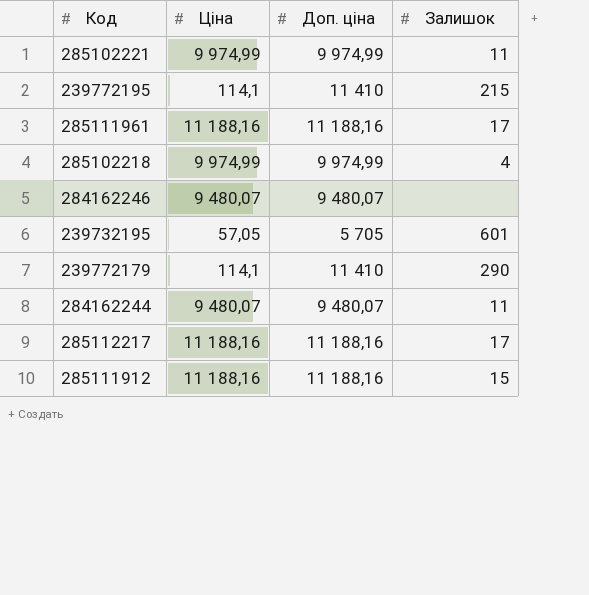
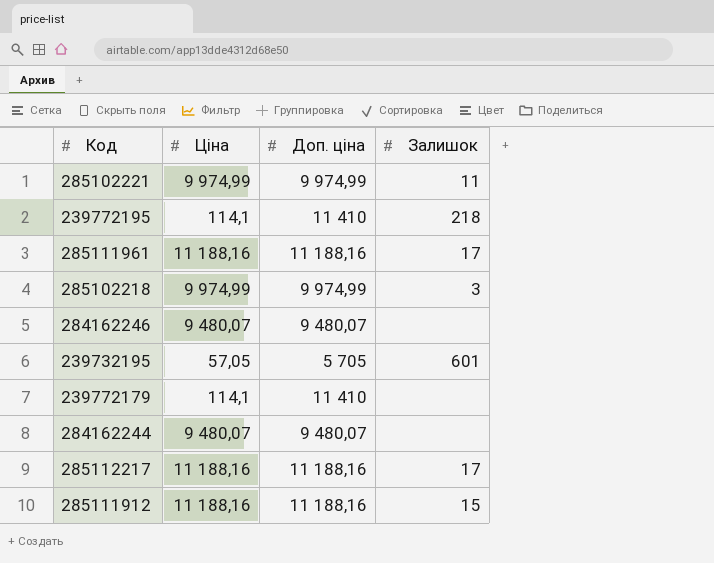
239772195 | Залишок: 215 -> 218
285102218 | Залишок: 4 -> 3
239772179 | Залишок: 290 -> none
284162244 | Залишок: 11 -> none

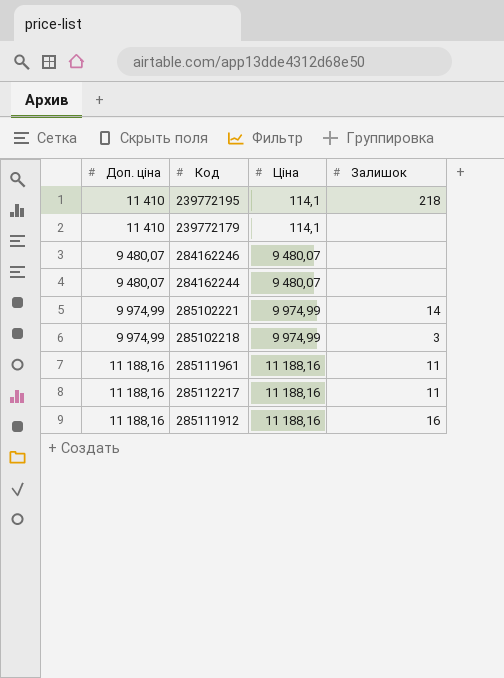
row order: none -> Ціна ascending
column Доп. ціна | position: 3 -> 1
row 239732195: 57,05 | 5 705 | 601 -> none
285102221 | Залишок: 11 -> 14
285111961 | Залишок: 17 -> 11
285112217 | Залишок: 17 -> 11
285111912 | Залишок: 15 -> 16

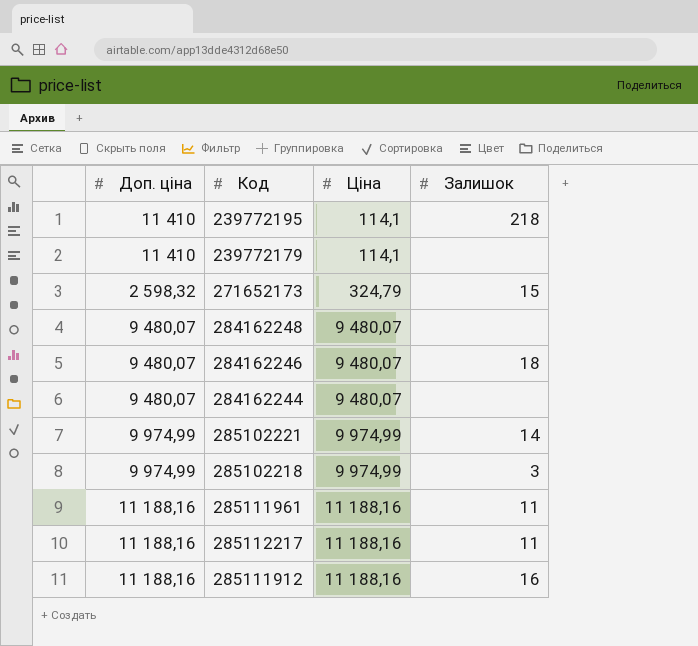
row 271652173: none -> 2 598,32 | 324,79 | 15
row 284162248: none -> 9 480,07 | 9 480,07 | none
284162246 | Залишок: none -> 18

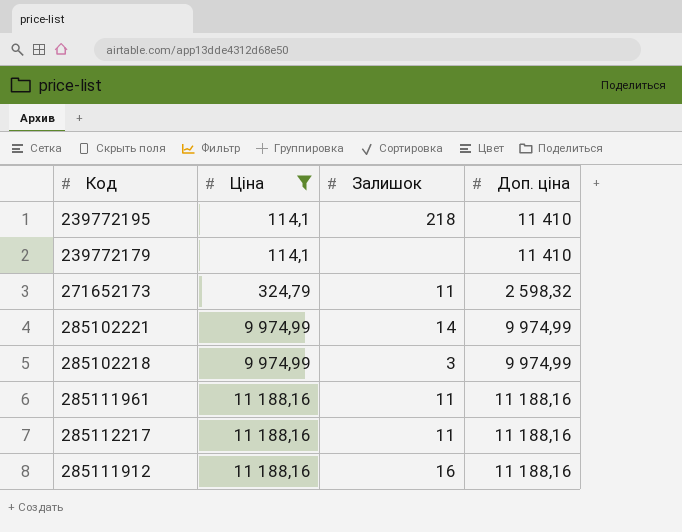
filter: none -> Ціна != 9 480,07
column Доп. ціна | position: 1 -> 4
271652173 | Залишок: 15 -> 11

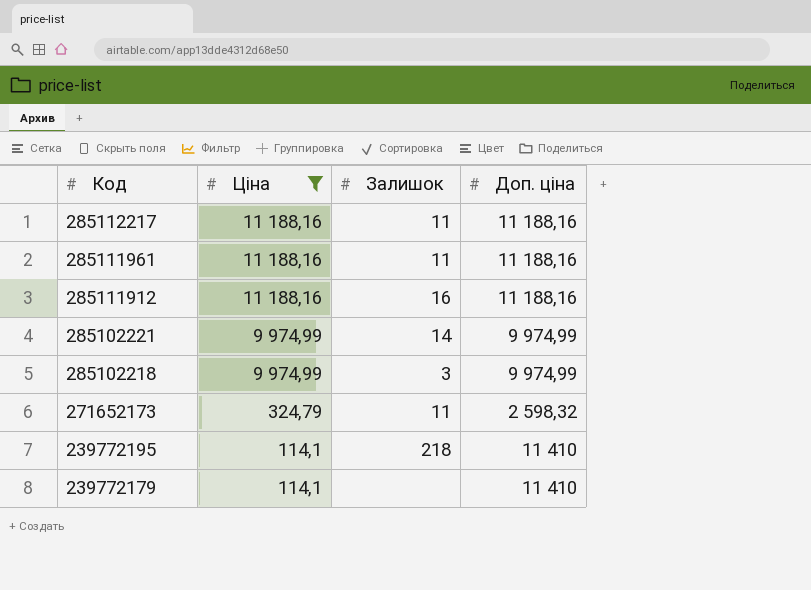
row order: Ціна ascending -> Код descending

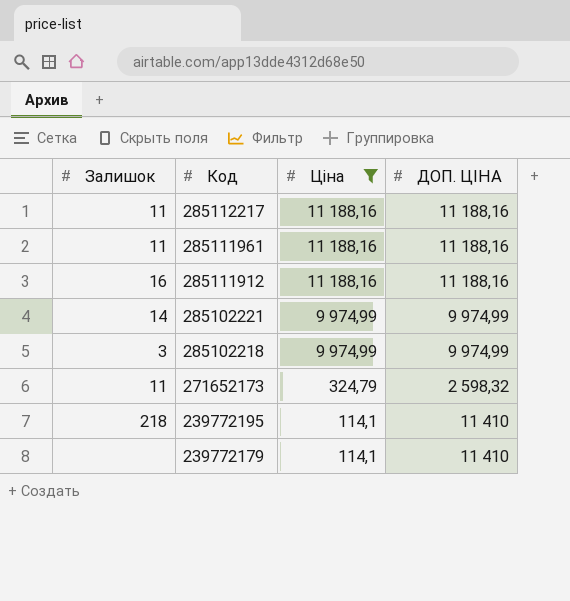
column Залишок | position: 3 -> 1
column name: Доп. ціна -> ДОП. ЦІНА

